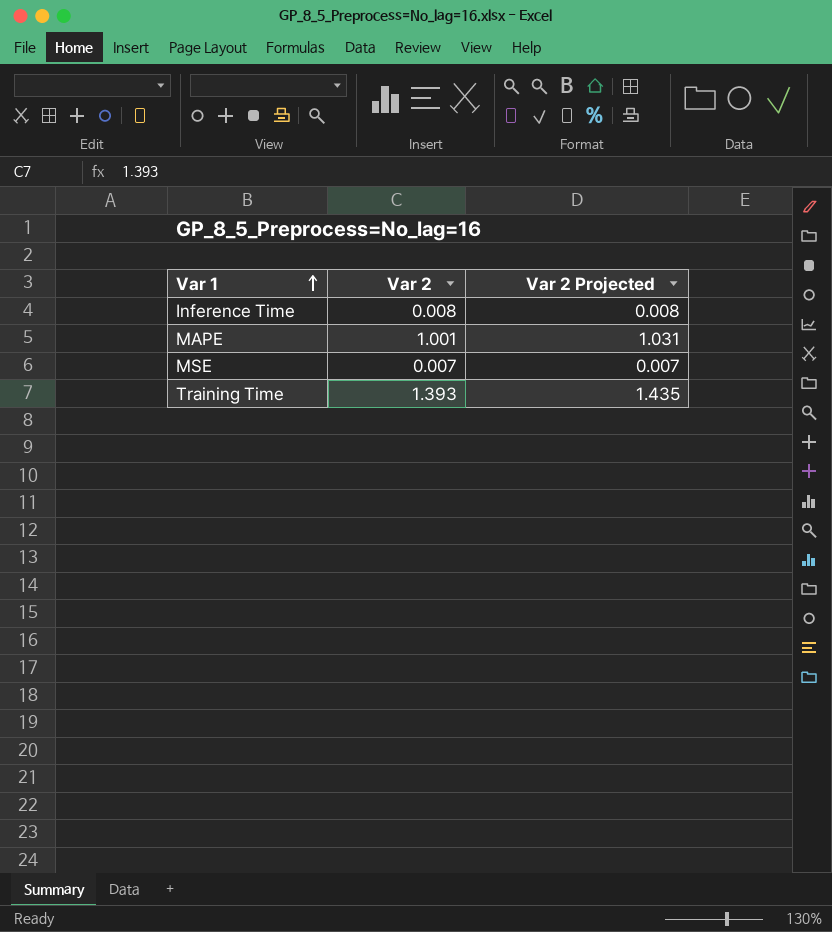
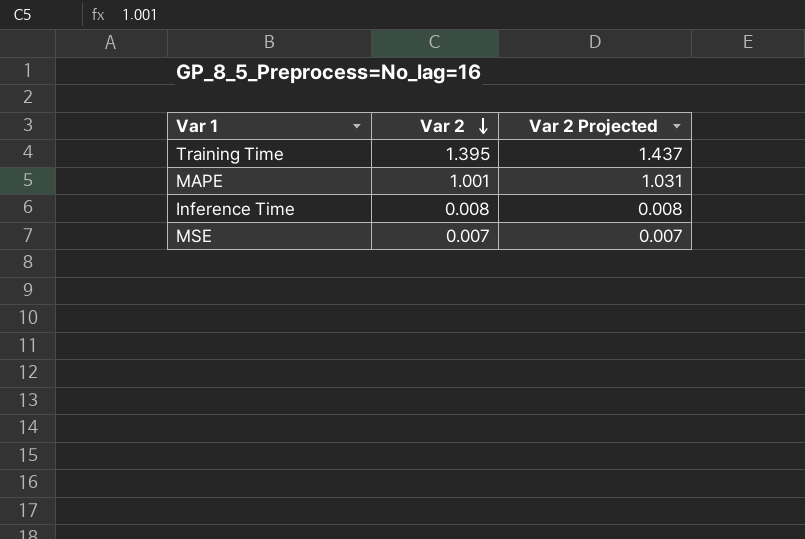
row order: Var 1 ascending -> Var 2 descending
Training Time | Var 2: 1.393 -> 1.395
Training Time | Var 2 Projected: 1.435 -> 1.437

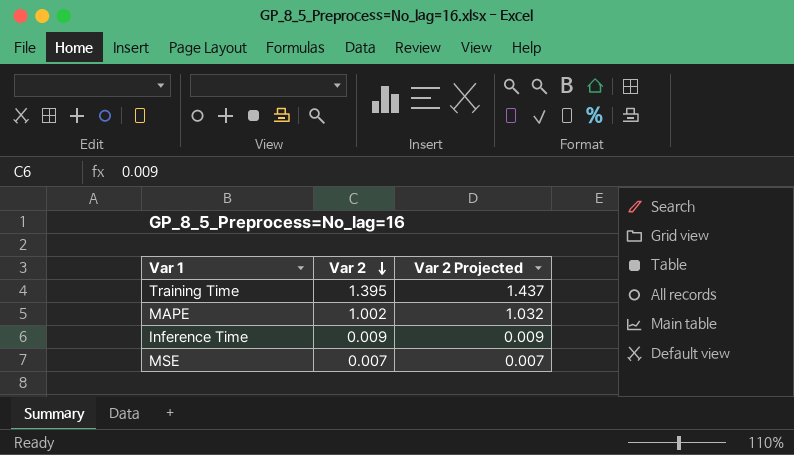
MAPE | Var 2: 1.001 -> 1.002
MAPE | Var 2 Projected: 1.031 -> 1.032
Inference Time | Var 2: 0.008 -> 0.009
Inference Time | Var 2 Projected: 0.008 -> 0.009

